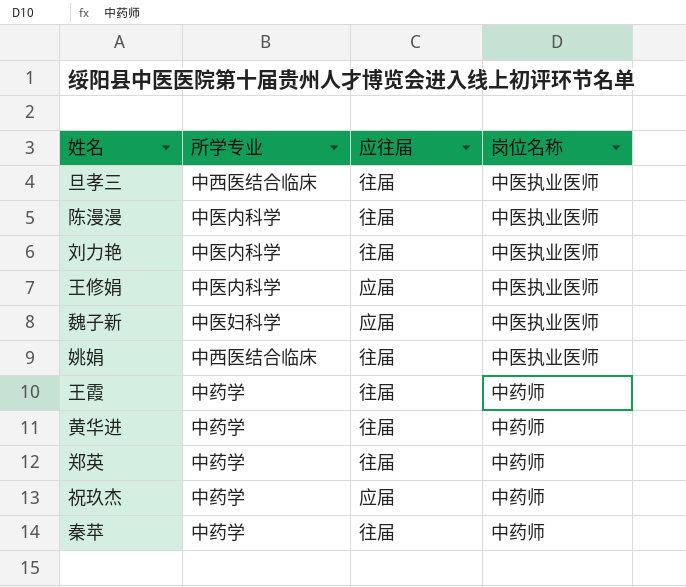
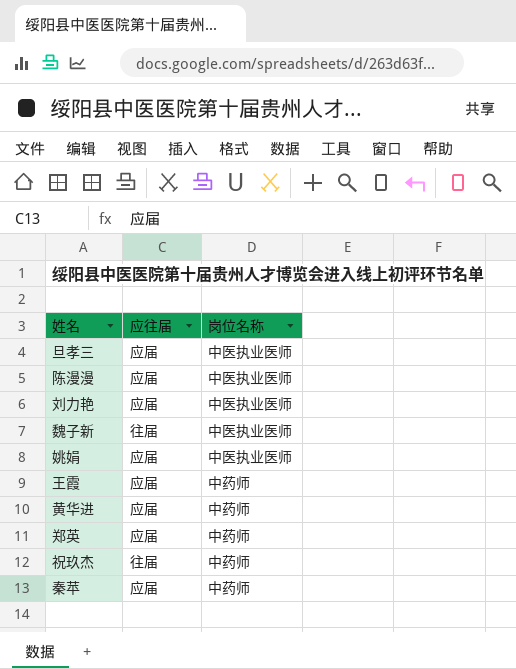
column 所学专业 | position: 2 -> none
row 王修娟: 中医内科学 | 应届 | 中医执业医师 -> none
旦孝三 | 应往届: 往届 -> 应届
陈漫漫 | 应往届: 往届 -> 应届
刘力艳 | 应往届: 往届 -> 应届
魏子新 | 应往届: 应届 -> 往届
姚娟 | 应往届: 往届 -> 应届
王霞 | 应往届: 往届 -> 应届
黄华进 | 应往届: 往届 -> 应届
郑英 | 应往届: 往届 -> 应届
祝玖杰 | 应往届: 应届 -> 往届
秦苹 | 应往届: 往届 -> 应届

